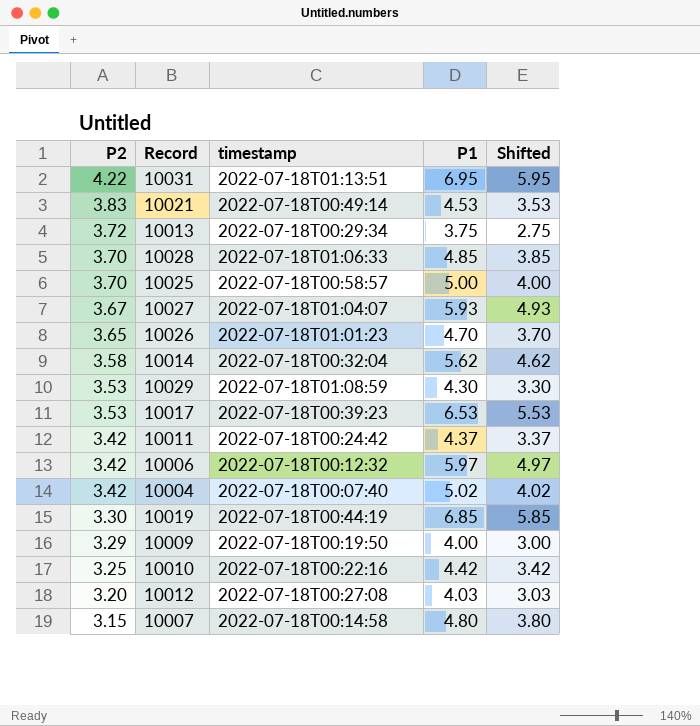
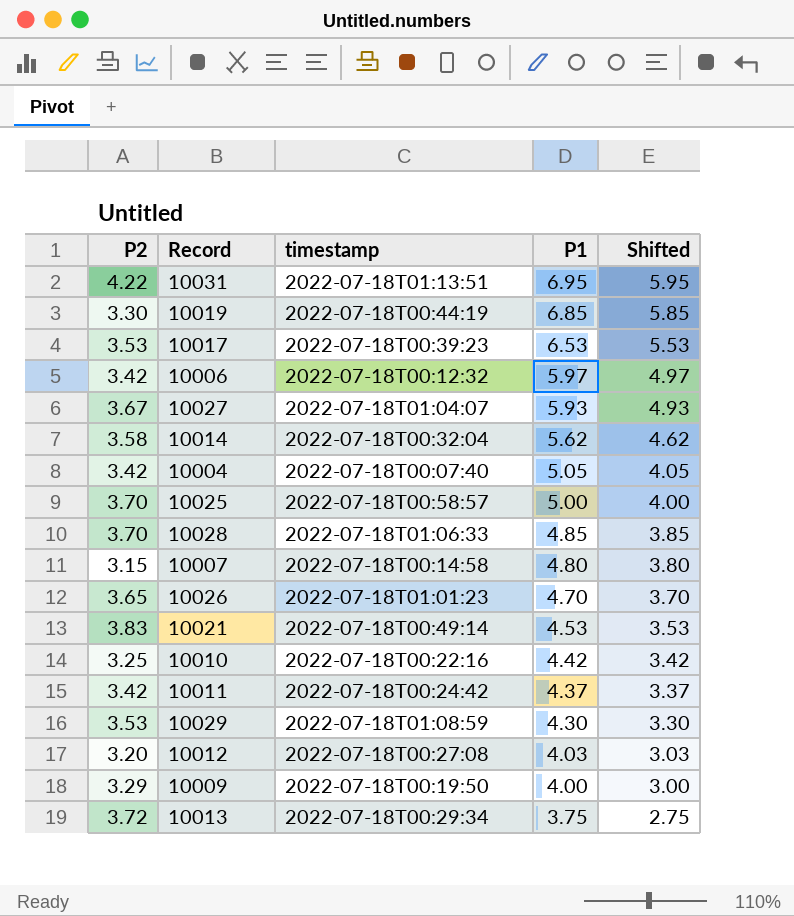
row order: P2 descending -> P1 descending
10004 | P1: 5.02 -> 5.05
10004 | Shifted: 4.02 -> 4.05

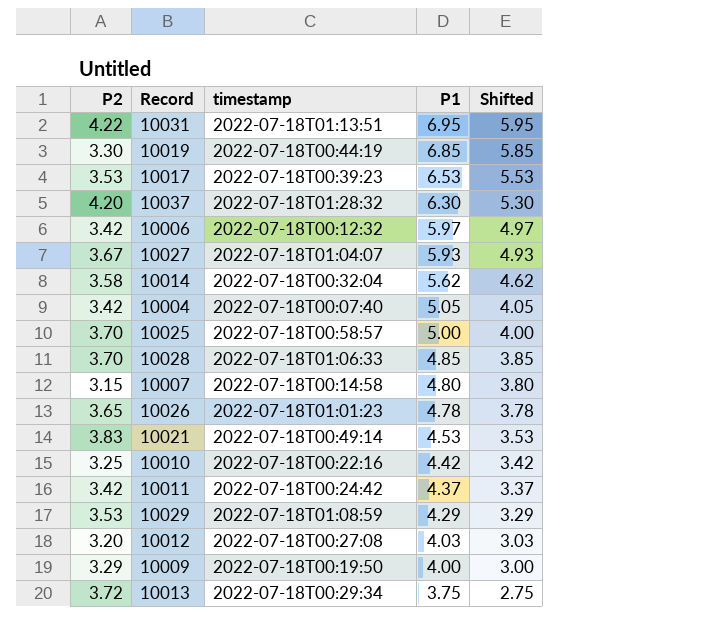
row 10037: none -> 4.20 | 2022-07-18T01:28:32 | 6.30 | 5.30
10026 | P1: 4.70 -> 4.78
10026 | Shifted: 3.70 -> 3.78
10029 | P1: 4.30 -> 4.29
10029 | Shifted: 3.30 -> 3.29

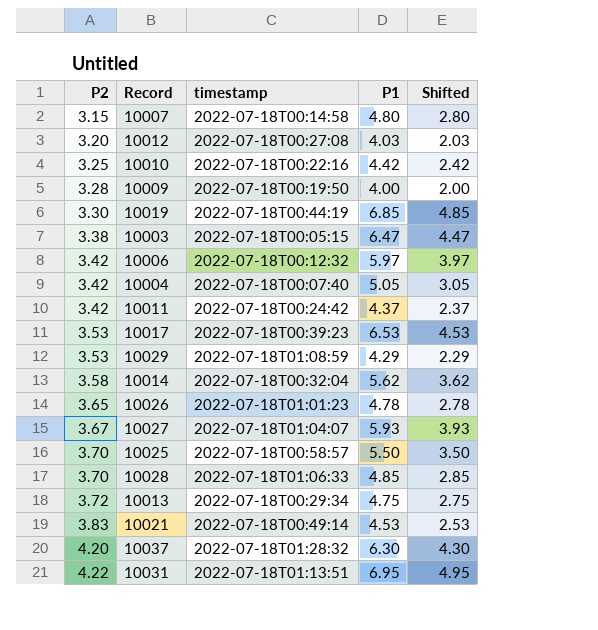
row order: P1 descending -> P2 ascending
column Shifted | formula: [P1] - 1 -> [P1] - 2
10009 | P2: 3.29 -> 3.28
row 10003: none -> 3.38 | 2022-07-18T00:05:15 | 6.47 | 4.47
10025 | P1: 5.00 -> 5.50
10013 | P1: 3.75 -> 4.75

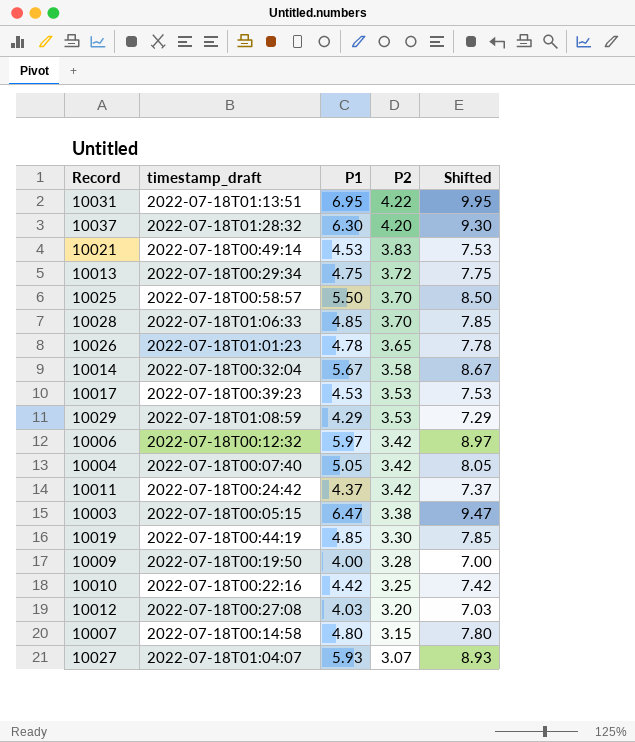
row order: P2 ascending -> P2 descending
column name: timestamp -> timestamp_draft
column P2 | position: 1 -> 4
column Shifted | formula: [P1] - 2 -> [P1] + 3
10014 | P1: 5.62 -> 5.67
10017 | P1: 6.53 -> 4.53
10019 | P1: 6.85 -> 4.85
10027 | P2: 3.67 -> 3.07

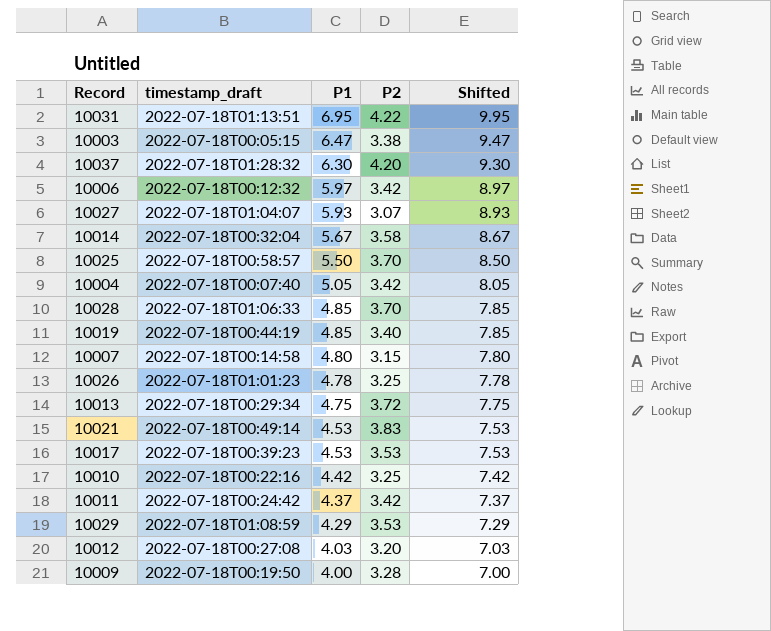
row order: P2 descending -> P1 descending
10019 | P2: 3.30 -> 3.40
10026 | P2: 3.65 -> 3.25

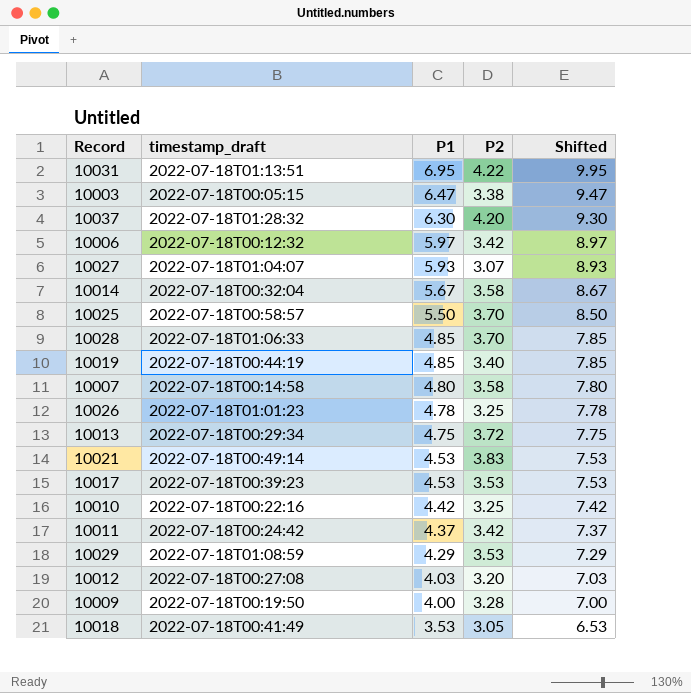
row 10004: 2022-07-18T00:07:40 | 5.05 | 3.42 | 8.05 -> none
10007 | P2: 3.15 -> 3.58
row 10018: none -> 2022-07-18T00:41:49 | 3.53 | 3.05 | 6.53

